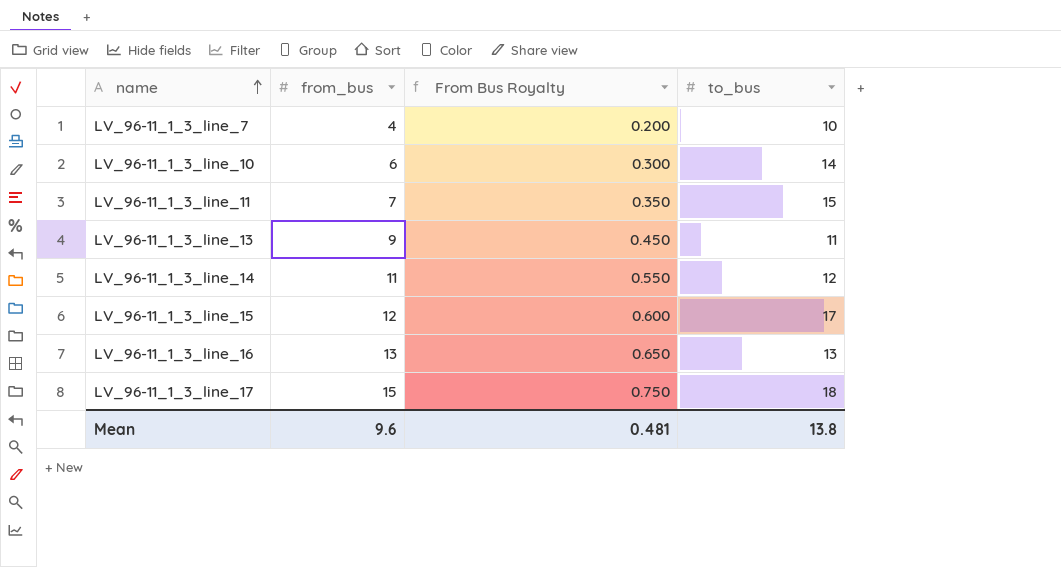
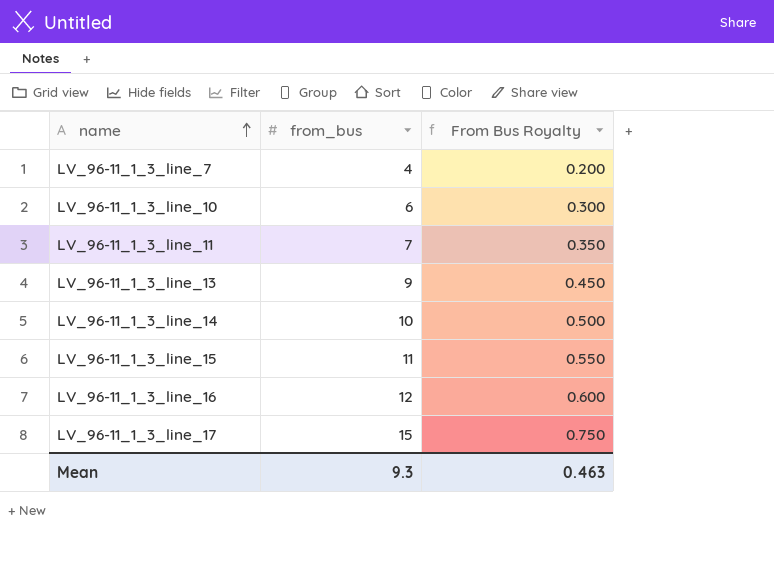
column to_bus | position: 4 -> none
LV_96-11_1_3_line_14 | from_bus: 11 -> 10
LV_96-11_1_3_line_14 | From Bus Royalty: 0.550 -> 0.500
LV_96-11_1_3_line_15 | from_bus: 12 -> 11
LV_96-11_1_3_line_15 | From Bus Royalty: 0.600 -> 0.550
LV_96-11_1_3_line_16 | from_bus: 13 -> 12
LV_96-11_1_3_line_16 | From Bus Royalty: 0.650 -> 0.600
Mean | from_bus: 9.6 -> 9.3
Mean | From Bus Royalty: 0.481 -> 0.463

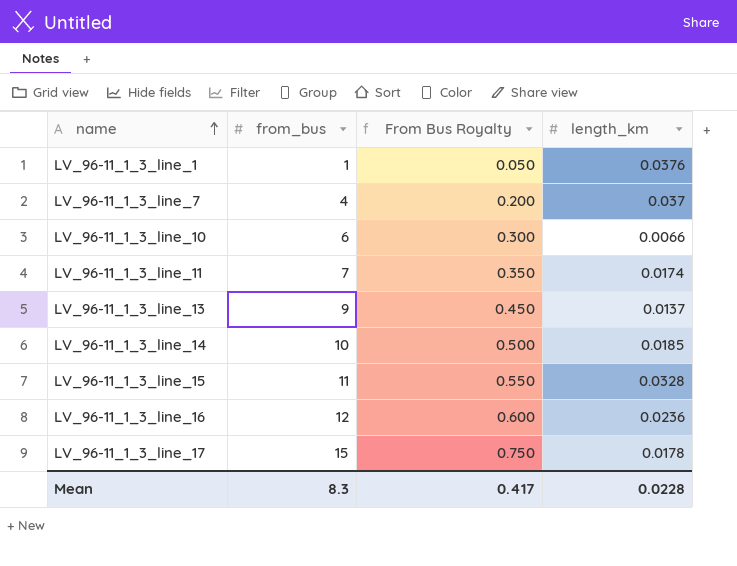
column length_km | position: none -> 4
row LV_96-11_1_3_line_1: none -> 1 | 0.050 | 0.0376
Mean | from_bus: 9.3 -> 8.3
Mean | From Bus Royalty: 0.463 -> 0.417

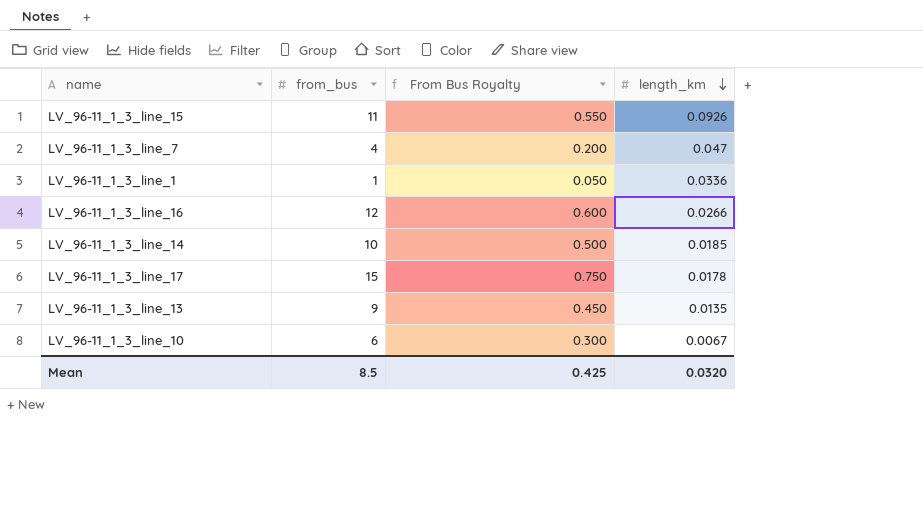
row order: name ascending -> length_km descending
row LV_96-11_1_3_line_11: 7 | 0.350 | 0.0174 -> none
LV_96-11_1_3_line_15 | length_km: 0.0328 -> 0.0926
LV_96-11_1_3_line_7 | length_km: 0.037 -> 0.047
LV_96-11_1_3_line_1 | length_km: 0.0376 -> 0.0336
LV_96-11_1_3_line_16 | length_km: 0.0236 -> 0.0266
LV_96-11_1_3_line_13 | length_km: 0.0137 -> 0.0135
LV_96-11_1_3_line_10 | length_km: 0.0066 -> 0.0067
Mean | from_bus: 8.3 -> 8.5
Mean | From Bus Royalty: 0.417 -> 0.425
Mean | length_km: 0.0228 -> 0.0320

